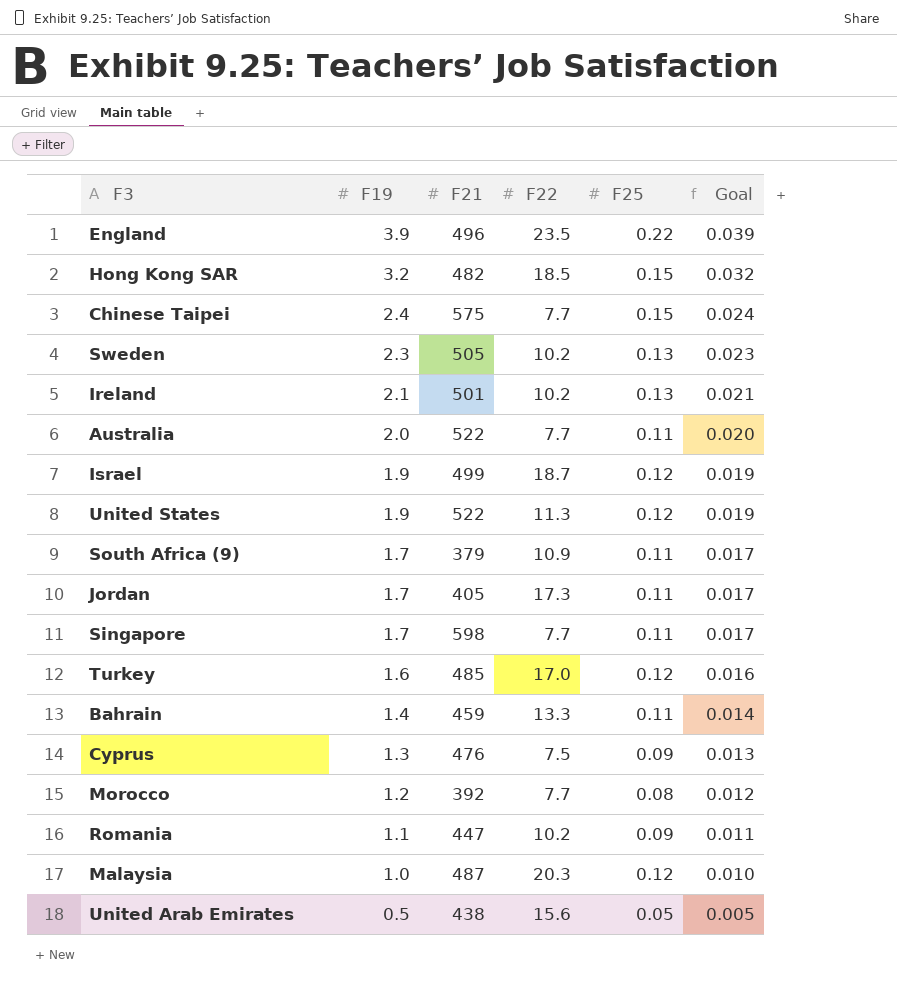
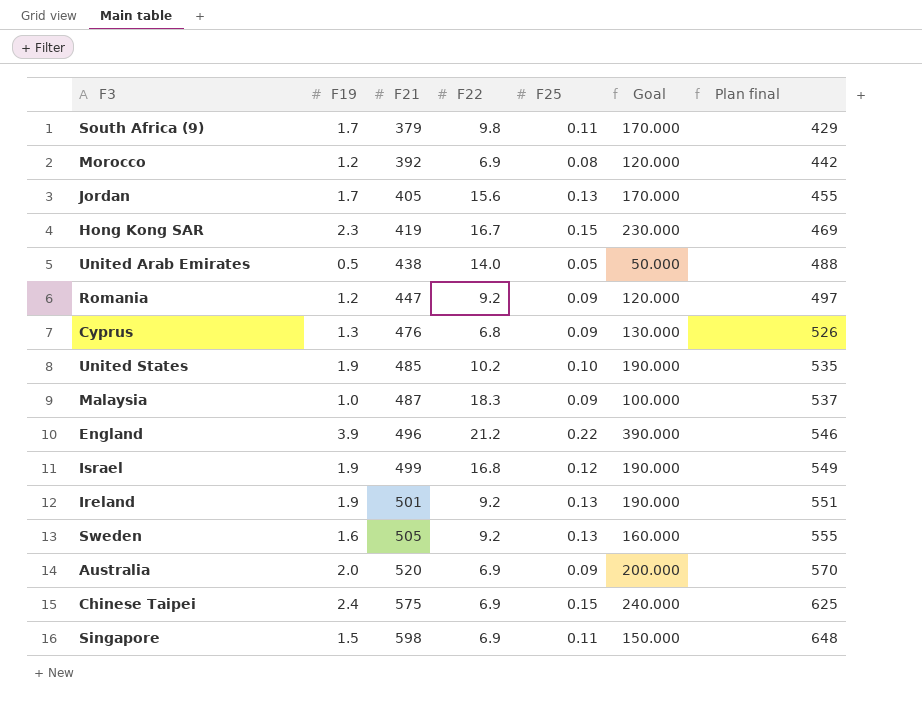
row order: F19 descending -> F21 ascending
column Goal | formula: [F19] * 0.01 -> [F19] * 100
column Plan final | formula: none -> [F21] + 50
row Turkey: 1.6 | 485 | 17.0 | 0.12 | 0.016 -> none
row Bahrain: 1.4 | 459 | 13.3 | 0.11 | 0.014 -> none
South Africa (9) | F22: 10.9 -> 9.8
Morocco | F22: 7.7 -> 6.9
Jordan | F22: 17.3 -> 15.6
Jordan | F25: 0.11 -> 0.13
Hong Kong SAR | F19: 3.2 -> 2.3
Hong Kong SAR | F21: 482 -> 419
Hong Kong SAR | F22: 18.5 -> 16.7
United Arab Emirates | F22: 15.6 -> 14.0
Romania | F19: 1.1 -> 1.2
Romania | F22: 10.2 -> 9.2
Cyprus | F22: 7.5 -> 6.8
United States | F21: 522 -> 485
United States | F22: 11.3 -> 10.2
United States | F25: 0.12 -> 0.10
Malaysia | F22: 20.3 -> 18.3
Malaysia | F25: 0.12 -> 0.09
England | F22: 23.5 -> 21.2
Israel | F22: 18.7 -> 16.8
Ireland | F19: 2.1 -> 1.9
Ireland | F22: 10.2 -> 9.2
Sweden | F19: 2.3 -> 1.6
Sweden | F22: 10.2 -> 9.2
Australia | F21: 522 -> 520
Australia | F22: 7.7 -> 6.9
Australia | F25: 0.11 -> 0.09
Chinese Taipei | F22: 7.7 -> 6.9
Singapore | F19: 1.7 -> 1.5
Singapore | F22: 7.7 -> 6.9

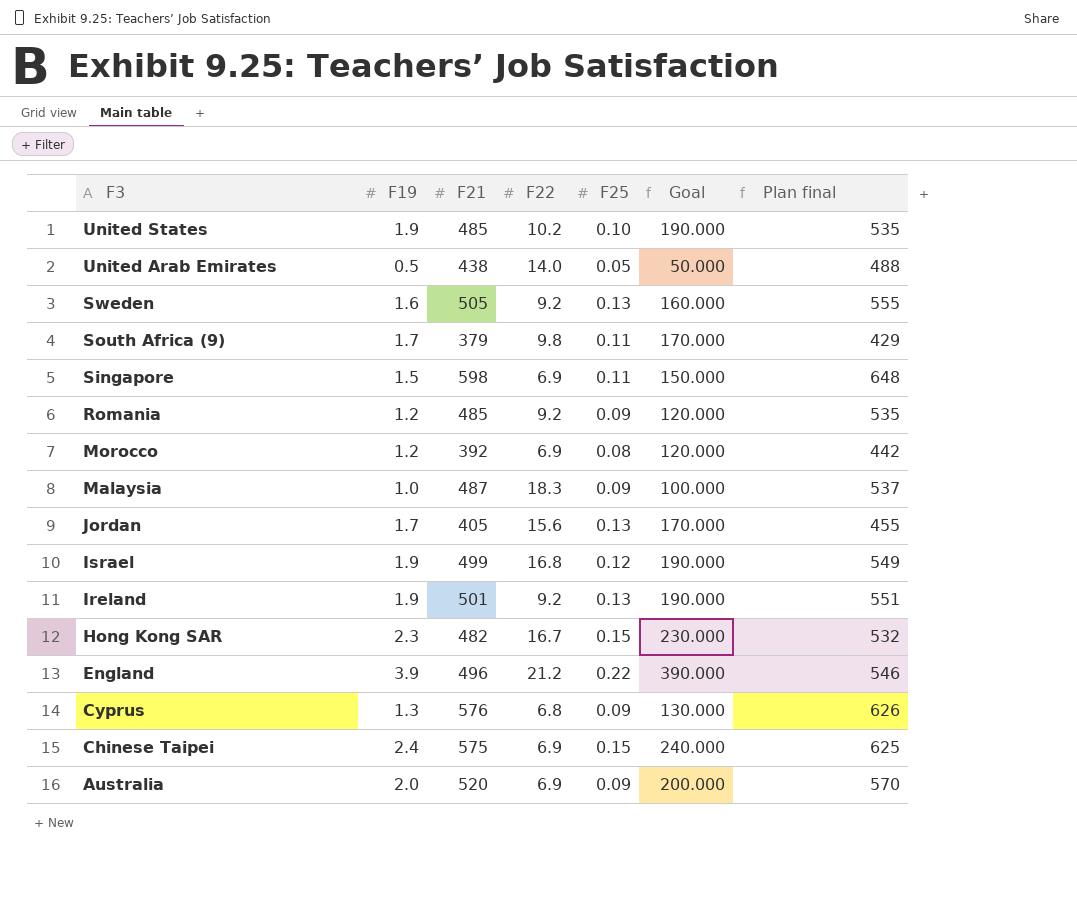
row order: F21 ascending -> F3 descending
Romania | F21: 447 -> 485
Romania | Plan final: 497 -> 535
Hong Kong SAR | F21: 419 -> 482
Hong Kong SAR | Plan final: 469 -> 532
Cyprus | F21: 476 -> 576
Cyprus | Plan final: 526 -> 626

